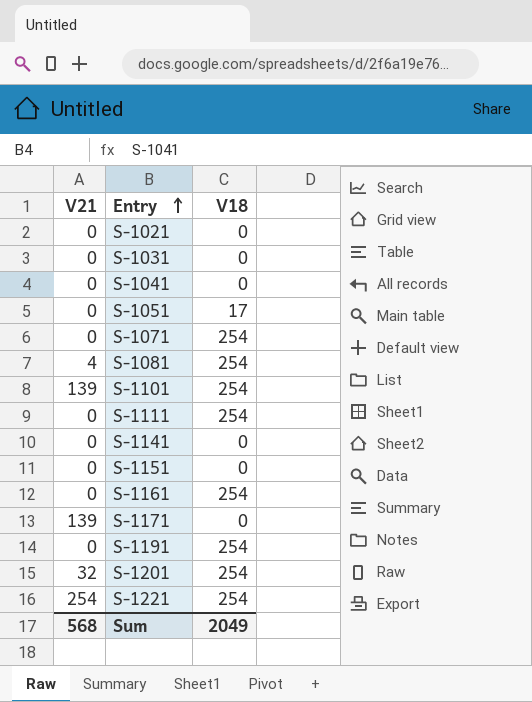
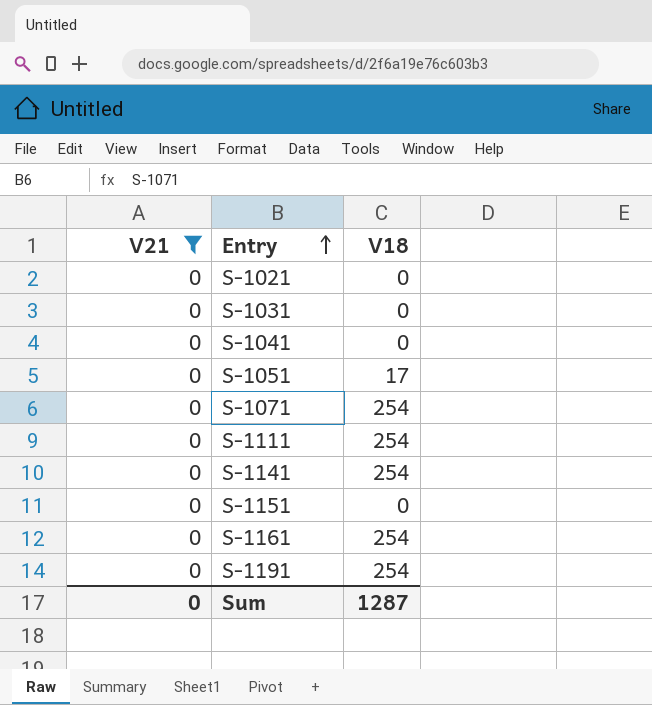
filter: none -> V21 = 0
S-1141 | V18: 0 -> 254
Sum | V21: 568 -> 0
Sum | V18: 2049 -> 1287

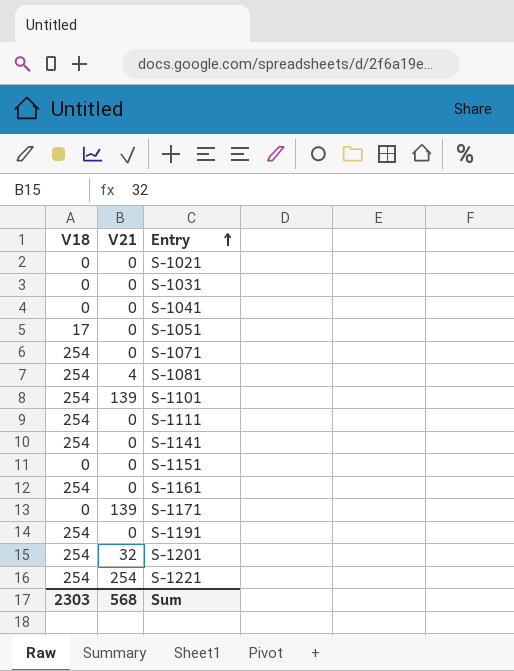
filter: V21 = 0 -> none
column V18 | position: 3 -> 1
Sum | V18: 1287 -> 2303
Sum | V21: 0 -> 568

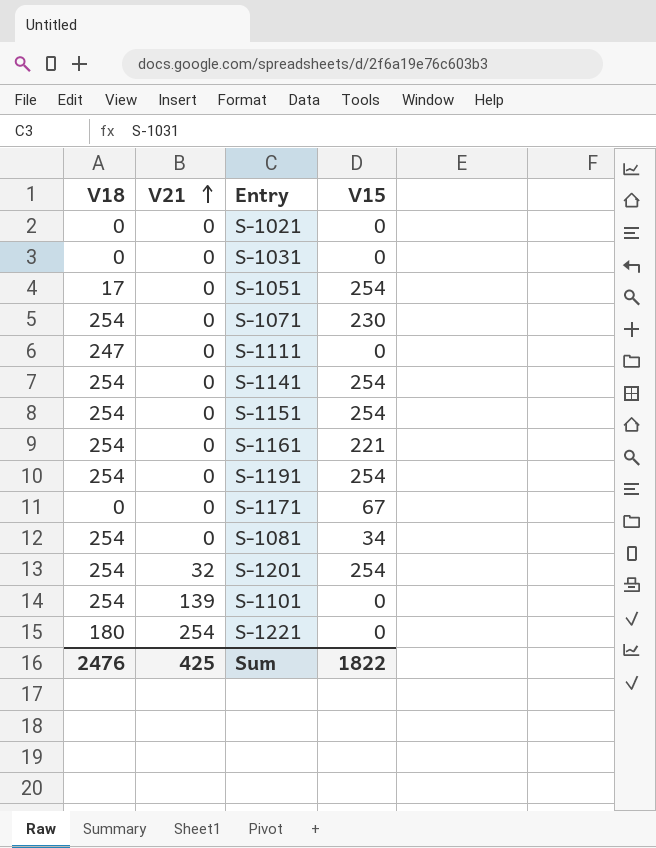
row order: Entry ascending -> V21 ascending
column V15 | position: none -> 4
row S-1041: 0 | 0 -> none
S-1111 | V18: 254 -> 247
S-1151 | V18: 0 -> 254
S-1171 | V21: 139 -> 0
S-1081 | V21: 4 -> 0
S-1221 | V18: 254 -> 180
Sum | V18: 2303 -> 2476
Sum | V21: 568 -> 425

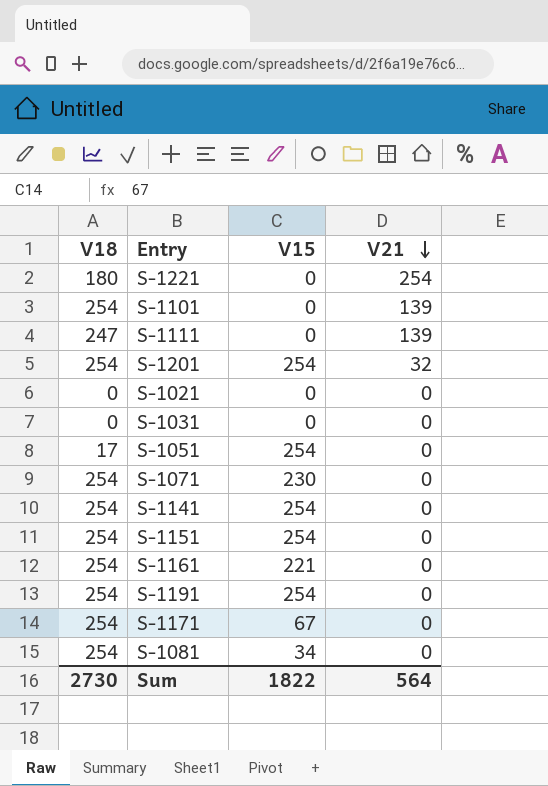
row order: V21 ascending -> V21 descending
column V21 | position: 2 -> 4
S-1111 | V21: 0 -> 139
S-1171 | V18: 0 -> 254
Sum | V18: 2476 -> 2730
Sum | V21: 425 -> 564

